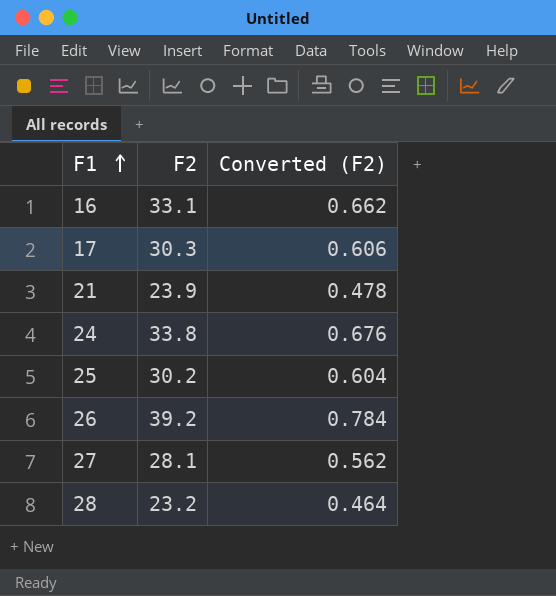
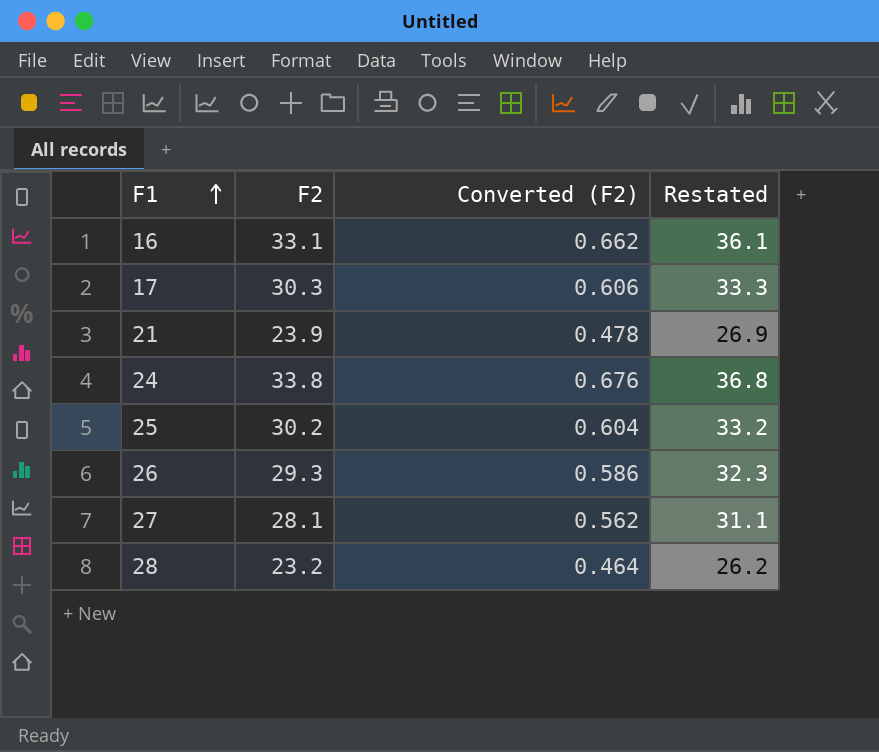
column Restated | formula: none -> [F2] + 3
26 | F2: 39.2 -> 29.3
26 | Converted (F2): 0.784 -> 0.586

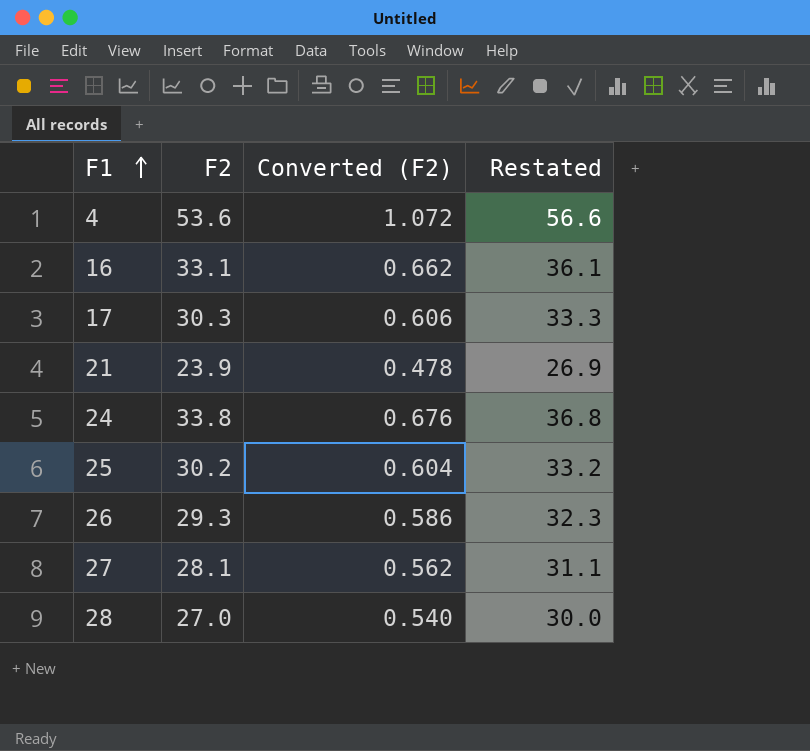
row 4: none -> 53.6 | 1.072 | 56.6
28 | F2: 23.2 -> 27.0
28 | Converted (F2): 0.464 -> 0.540
28 | Restated: 26.2 -> 30.0

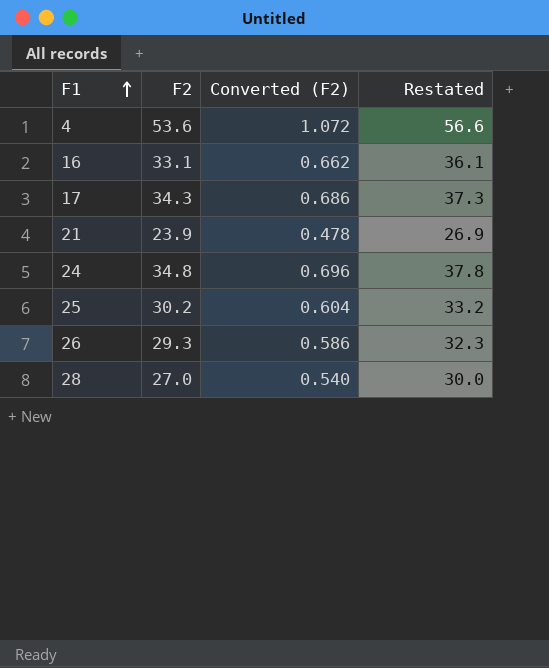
row 27: 28.1 | 0.562 | 31.1 -> none
17 | F2: 30.3 -> 34.3
17 | Converted (F2): 0.606 -> 0.686
17 | Restated: 33.3 -> 37.3
24 | F2: 33.8 -> 34.8
24 | Converted (F2): 0.676 -> 0.696
24 | Restated: 36.8 -> 37.8

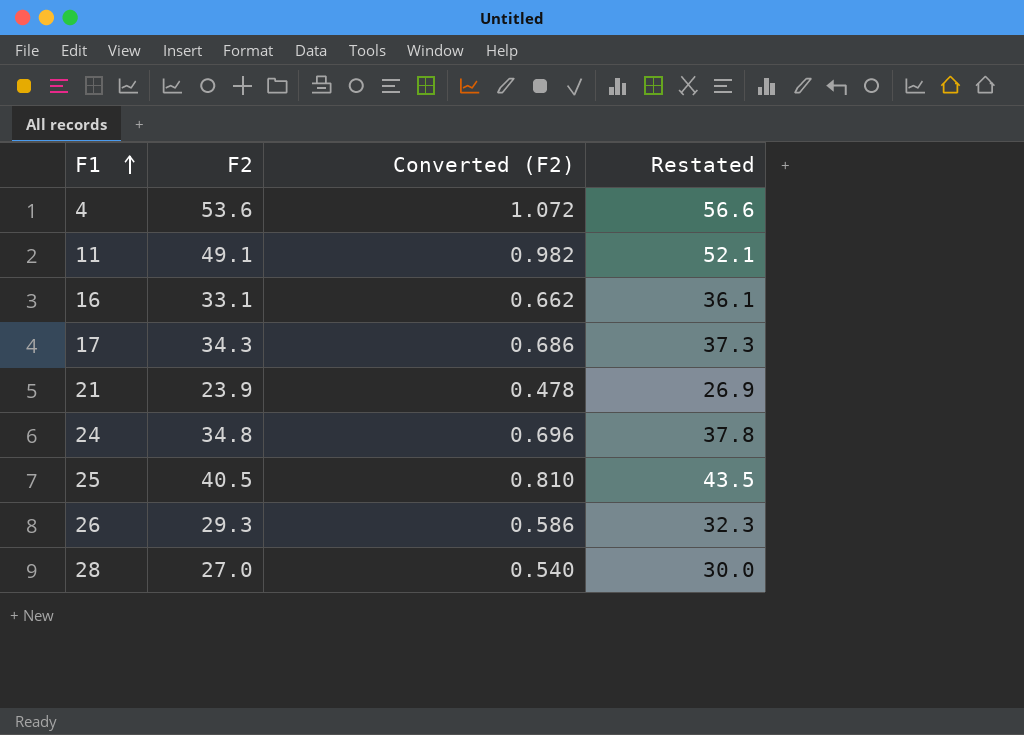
row 11: none -> 49.1 | 0.982 | 52.1
25 | F2: 30.2 -> 40.5
25 | Converted (F2): 0.604 -> 0.810
25 | Restated: 33.2 -> 43.5

